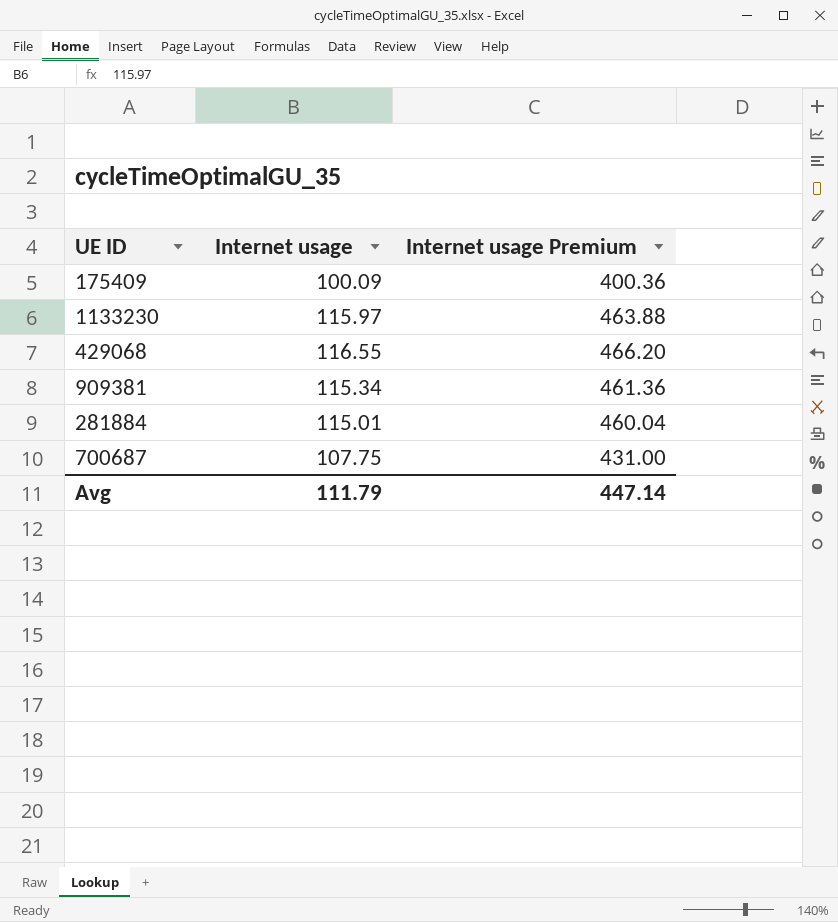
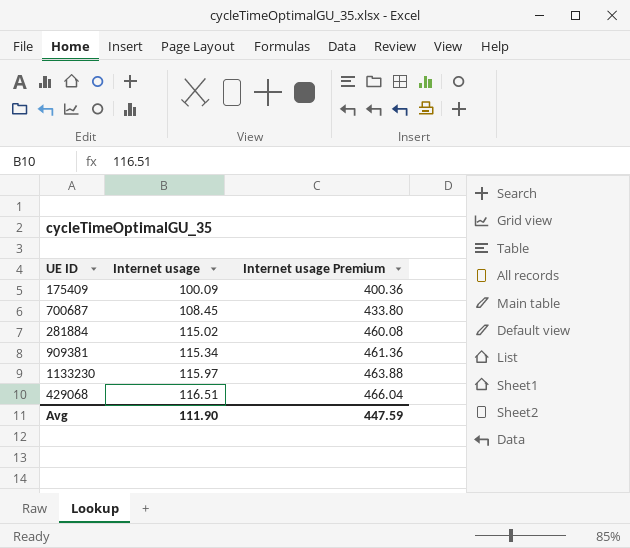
row order: none -> Internet usage ascending
700687 | Internet usage: 107.75 -> 108.45
700687 | Internet usage Premium: 431.00 -> 433.80
281884 | Internet usage: 115.01 -> 115.02
281884 | Internet usage Premium: 460.04 -> 460.08
429068 | Internet usage: 116.55 -> 116.51
429068 | Internet usage Premium: 466.20 -> 466.04
Avg | Internet usage: 111.79 -> 111.90
Avg | Internet usage Premium: 447.14 -> 447.59

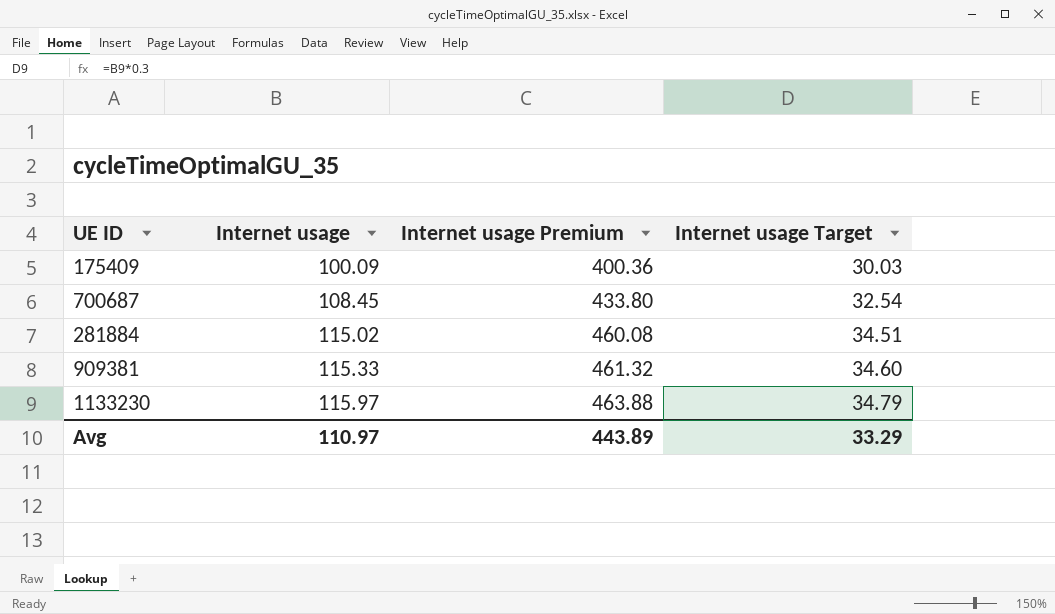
column Internet usage Target | formula: none -> [Internet usage] * 0.3
row 429068: 116.51 | 466.04 -> none
909381 | Internet usage: 115.34 -> 115.33
909381 | Internet usage Premium: 461.36 -> 461.32
Avg | Internet usage: 111.90 -> 110.97
Avg | Internet usage Premium: 447.59 -> 443.89

